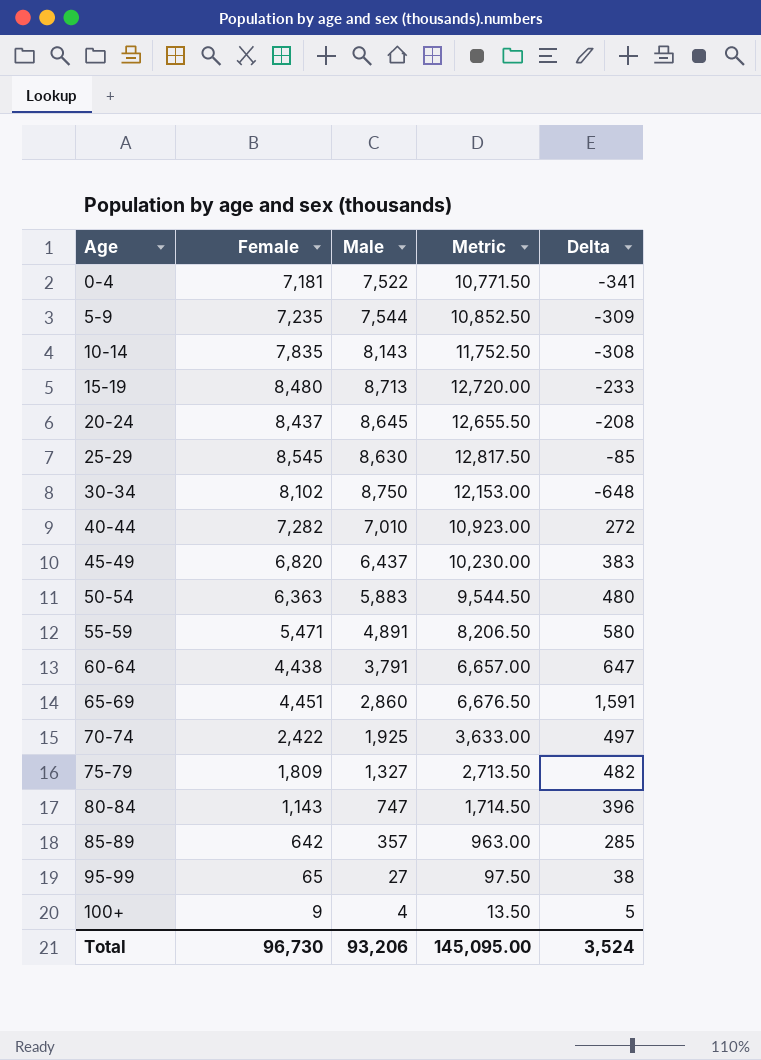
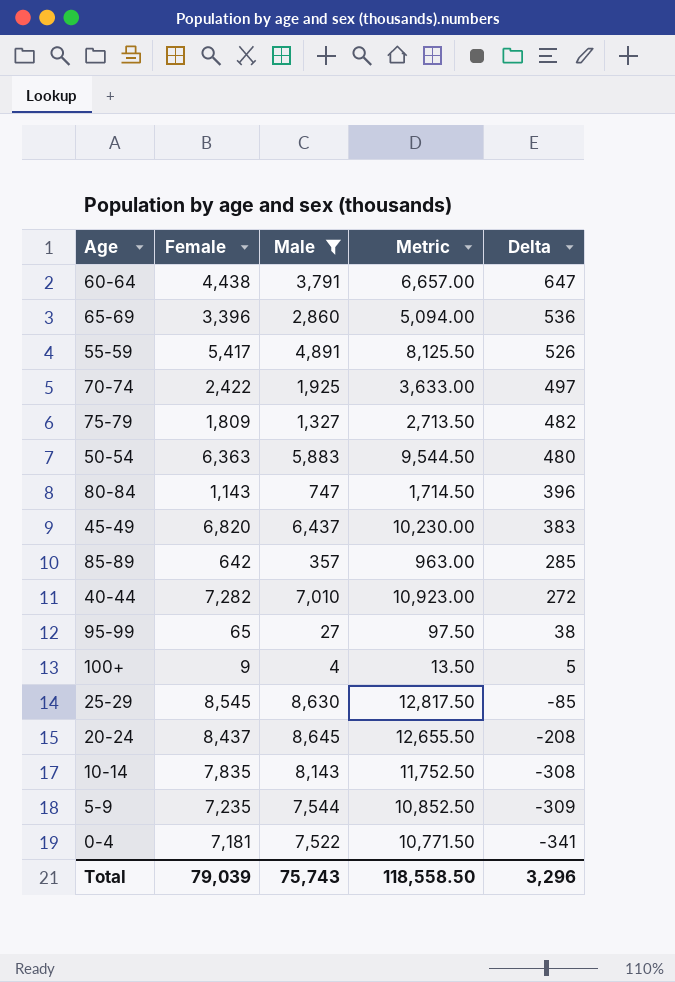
filter: none -> Male <= 8,645
row order: Age ascending -> Delta descending
65-69 | Female: 4,451 -> 3,396
65-69 | Metric: 6,676.50 -> 5,094.00
65-69 | Delta: 1,591 -> 536
55-59 | Female: 5,471 -> 5,417
55-59 | Metric: 8,206.50 -> 8,125.50
55-59 | Delta: 580 -> 526
Total | Female: 96,730 -> 79,039
Total | Male: 93,206 -> 75,743
Total | Metric: 145,095.00 -> 118,558.50
Total | Delta: 3,524 -> 3,296

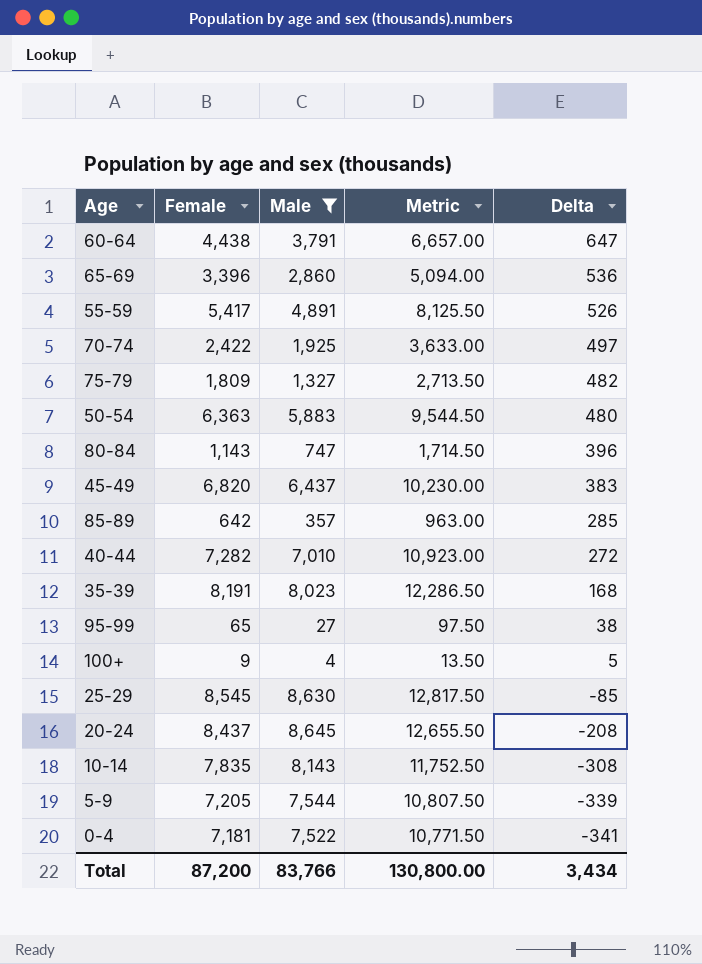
row 35-39: none -> 8,191 | 8,023 | 12,286.50 | 168
5-9 | Female: 7,235 -> 7,205
5-9 | Metric: 10,852.50 -> 10,807.50
5-9 | Delta: -309 -> -339
Total | Female: 79,039 -> 87,200
Total | Male: 75,743 -> 83,766
Total | Metric: 118,558.50 -> 130,800.00
Total | Delta: 3,296 -> 3,434

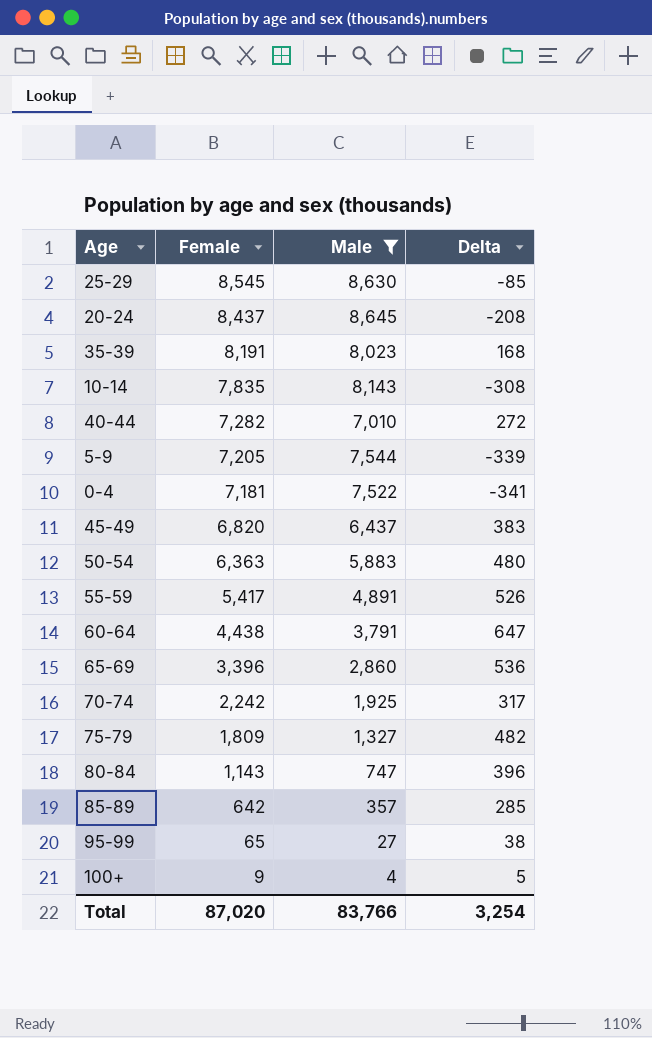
row order: Delta descending -> Female descending
column Metric | formula: [Female] * 1.5 -> none
70-74 | Female: 2,422 -> 2,242
70-74 | Delta: 497 -> 317
Total | Female: 87,200 -> 87,020
Total | Delta: 3,434 -> 3,254

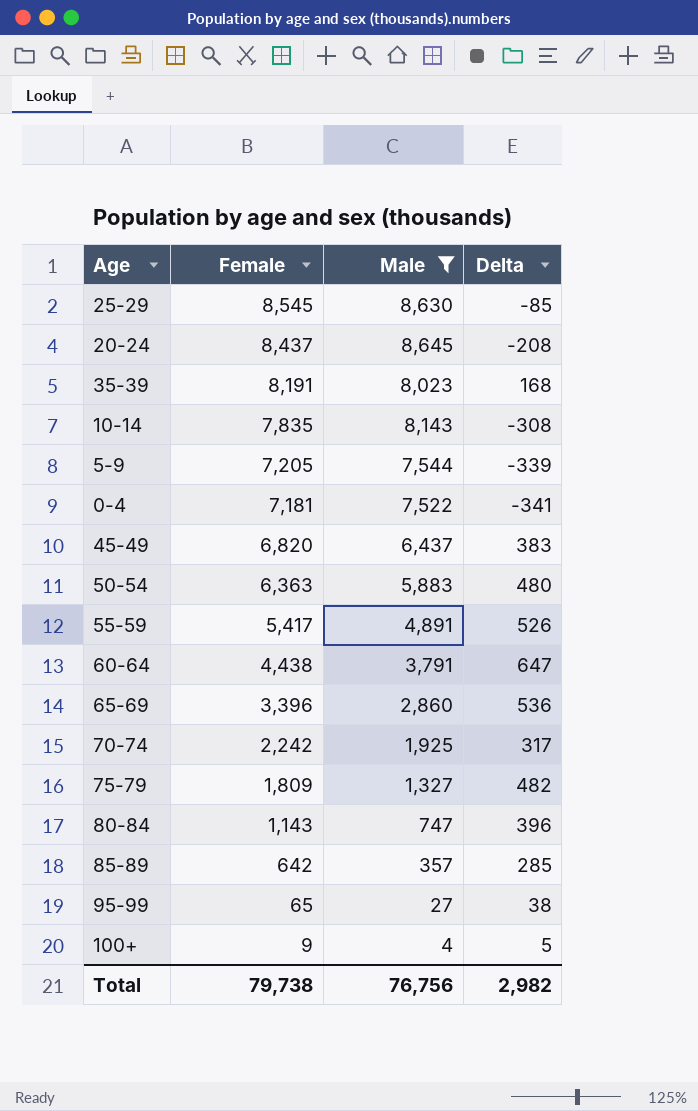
row 40-44: 7,282 | 7,010 | 272 -> none
Total | Female: 87,020 -> 79,738
Total | Male: 83,766 -> 76,756
Total | Delta: 3,254 -> 2,982

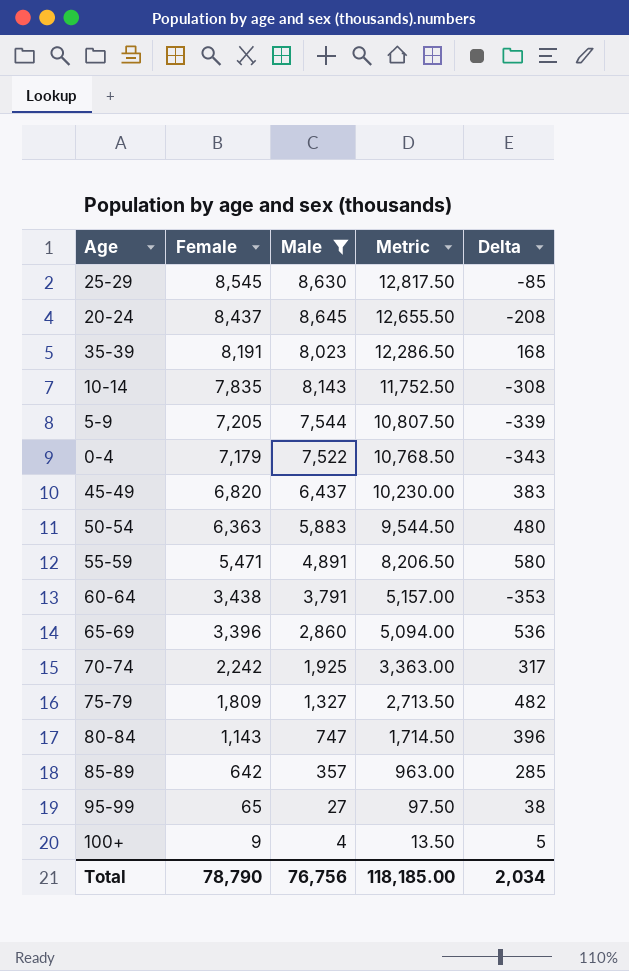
column Metric | formula: none -> [Female] * 1.5
0-4 | Female: 7,181 -> 7,179
0-4 | Delta: -341 -> -343
55-59 | Female: 5,417 -> 5,471
55-59 | Delta: 526 -> 580
60-64 | Female: 4,438 -> 3,438
60-64 | Delta: 647 -> -353
Total | Female: 79,738 -> 78,790
Total | Delta: 2,982 -> 2,034

